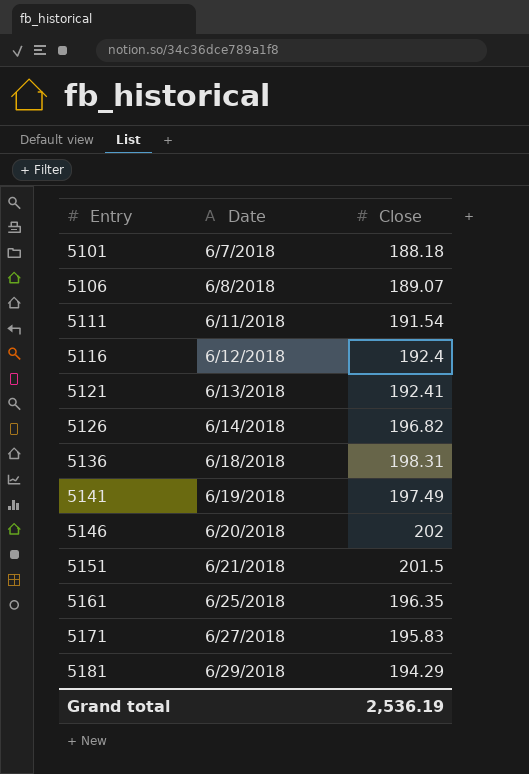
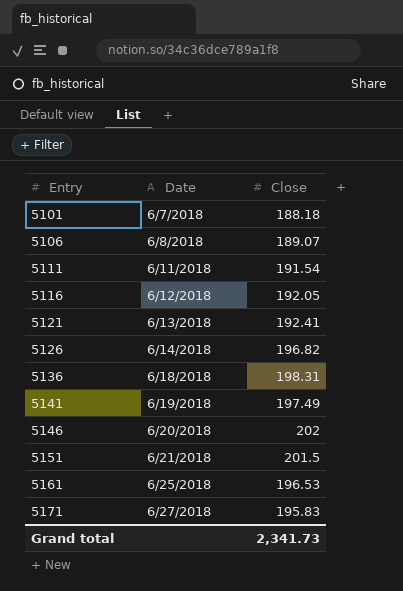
row 5181: 6/29/2018 | 194.29 -> none
5116 | Close: 192.4 -> 192.05
5161 | Close: 196.35 -> 196.53
Grand total | Close: 2,536.19 -> 2,341.73

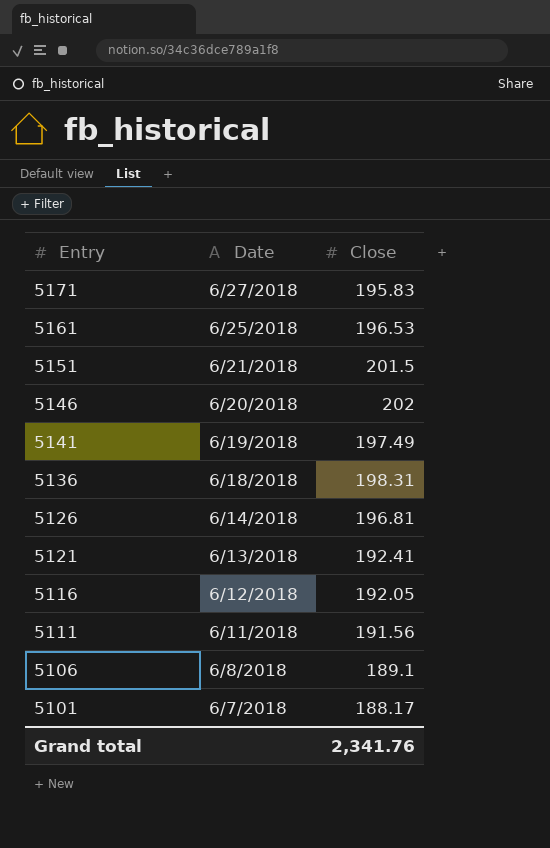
row order: Entry ascending -> Entry descending
5126 | Close: 196.82 -> 196.81
5111 | Close: 191.54 -> 191.56
5106 | Close: 189.07 -> 189.1
5101 | Close: 188.18 -> 188.17
Grand total | Close: 2,341.73 -> 2,341.76

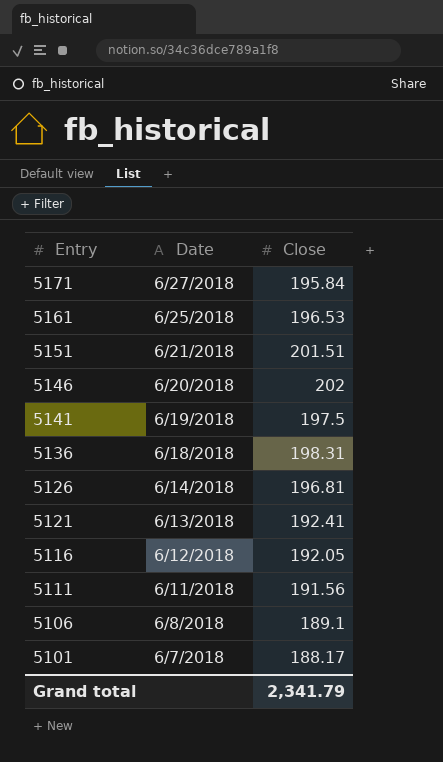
5171 | Close: 195.83 -> 195.84
5151 | Close: 201.5 -> 201.51
5141 | Close: 197.49 -> 197.5
Grand total | Close: 2,341.76 -> 2,341.79

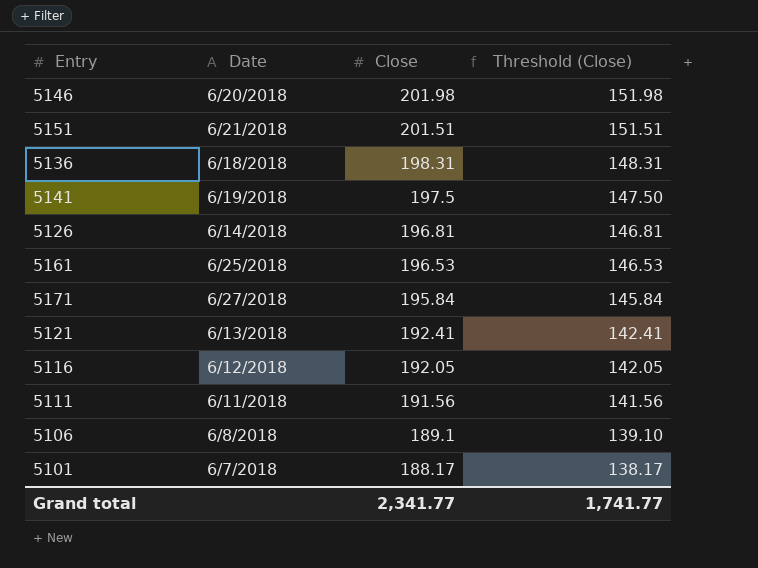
row order: Entry descending -> Close descending
column Threshold (Close) | formula: none -> [Close] - 50
5146 | Close: 202 -> 201.98
Grand total | Close: 2,341.79 -> 2,341.77

